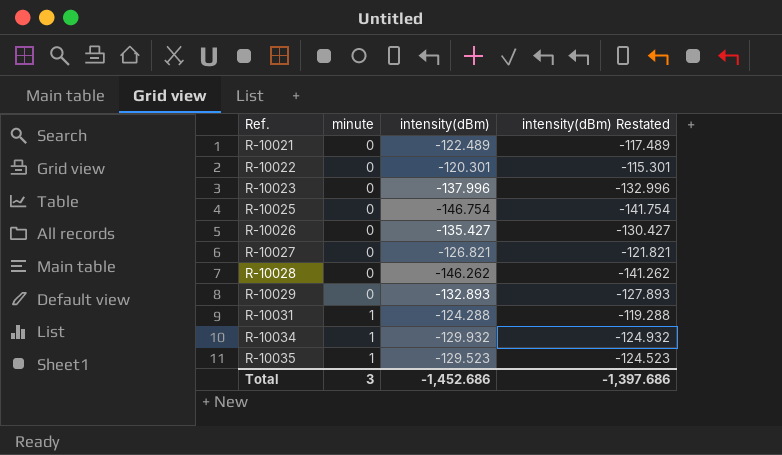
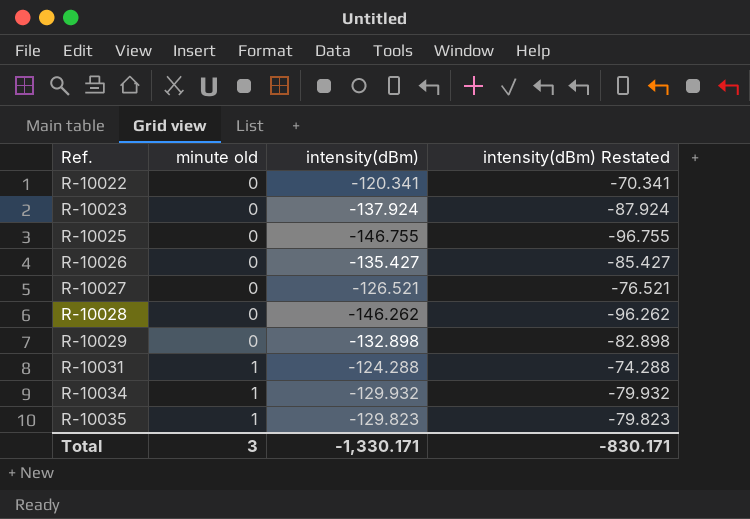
column name: minute -> minute old
column intensity(dBm) Restated | formula: [intensity(dBm)] + 5 -> [intensity(dBm)] + 50
row R-10021: 0 | -122.489 | -117.489 -> none
R-10022 | intensity(dBm): -120.301 -> -120.341
R-10023 | intensity(dBm): -137.996 -> -137.924
R-10025 | intensity(dBm): -146.754 -> -146.755
R-10027 | intensity(dBm): -126.821 -> -126.521
R-10029 | intensity(dBm): -132.893 -> -132.898
R-10035 | intensity(dBm): -129.523 -> -129.823
Total | intensity(dBm): -1,452.686 -> -1,330.171
Total | intensity(dBm) Restated: -1,397.686 -> -830.171

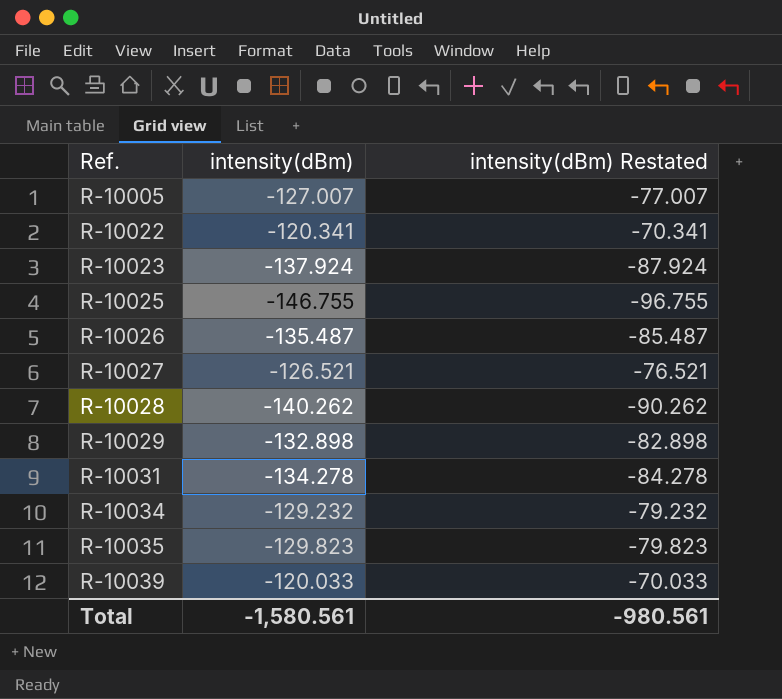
column minute old | position: 2 -> none
row R-10005: none -> -127.007 | -77.007
R-10026 | intensity(dBm): -135.427 -> -135.487
R-10026 | intensity(dBm) Restated: -85.427 -> -85.487
R-10028 | intensity(dBm): -146.262 -> -140.262
R-10028 | intensity(dBm) Restated: -96.262 -> -90.262
R-10031 | intensity(dBm): -124.288 -> -134.278
R-10031 | intensity(dBm) Restated: -74.288 -> -84.278
R-10034 | intensity(dBm): -129.932 -> -129.232
R-10034 | intensity(dBm) Restated: -79.932 -> -79.232
row R-10039: none -> -120.033 | -70.033
Total | intensity(dBm): -1,330.171 -> -1,580.561
Total | intensity(dBm) Restated: -830.171 -> -980.561

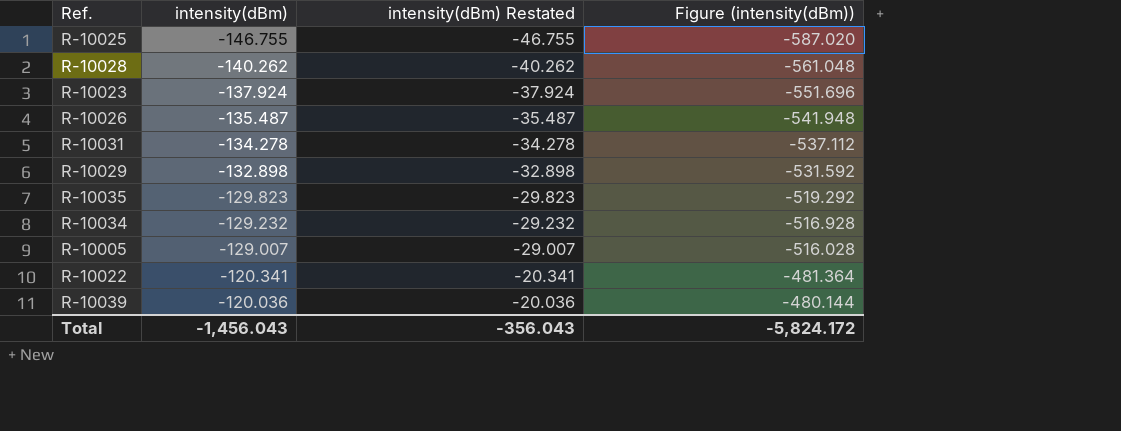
row order: Ref. ascending -> intensity(dBm) ascending
column intensity(dBm) Restated | formula: [intensity(dBm)] + 50 -> [intensity(dBm)] + 100
column Figure (intensity(dBm)) | formula: none -> [intensity(dBm)] * 4
row R-10027: -126.521 | -76.521 -> none
R-10005 | intensity(dBm): -127.007 -> -129.007
R-10039 | intensity(dBm): -120.033 -> -120.036
Total | intensity(dBm): -1,580.561 -> -1,456.043
Total | intensity(dBm) Restated: -980.561 -> -356.043

